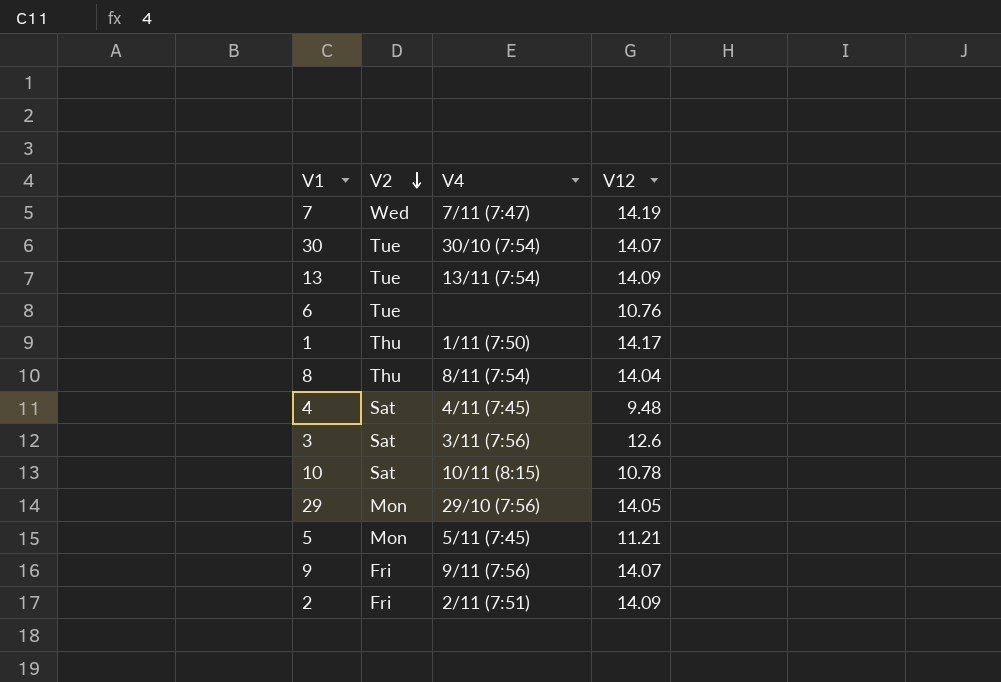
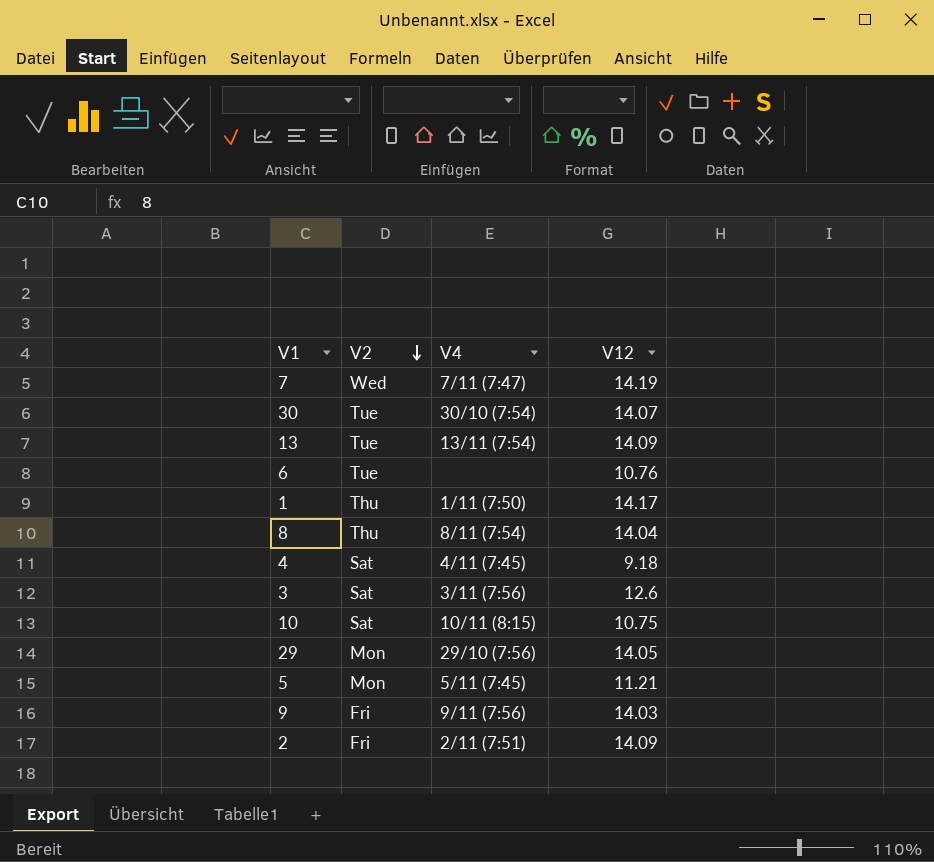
4 | V12: 9.48 -> 9.18
10 | V12: 10.78 -> 10.75
9 | V12: 14.07 -> 14.03

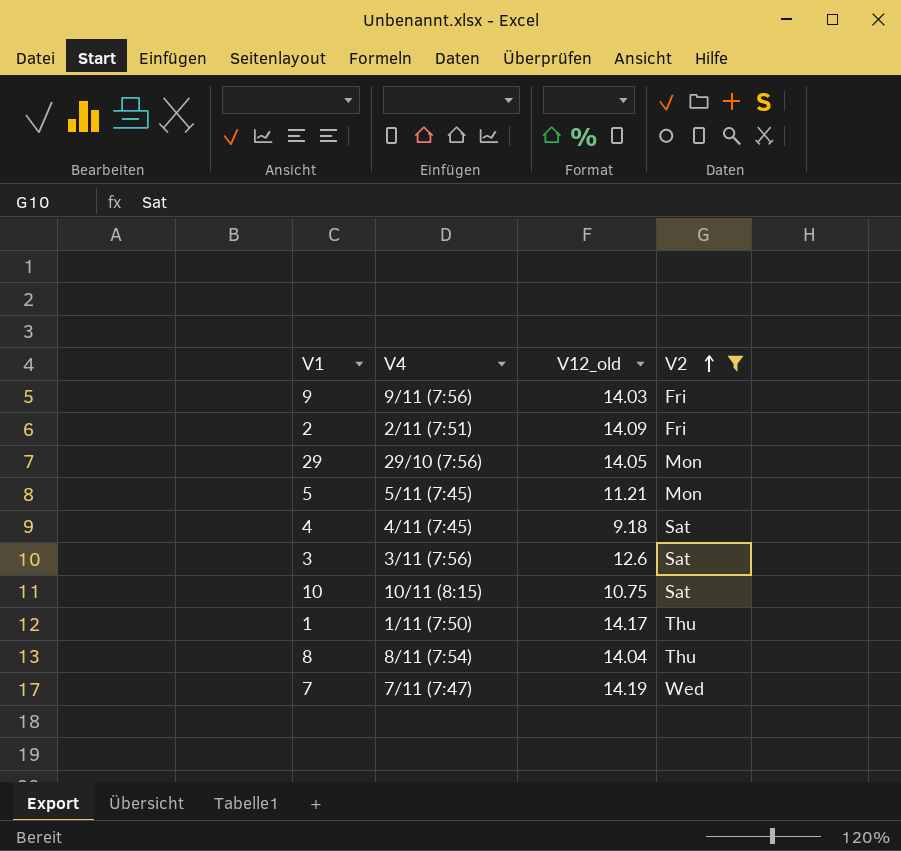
filter: none -> V2 != Tue
row order: V2 descending -> V2 ascending
column name: V12 -> V12_old
column V2 | position: 2 -> 4

